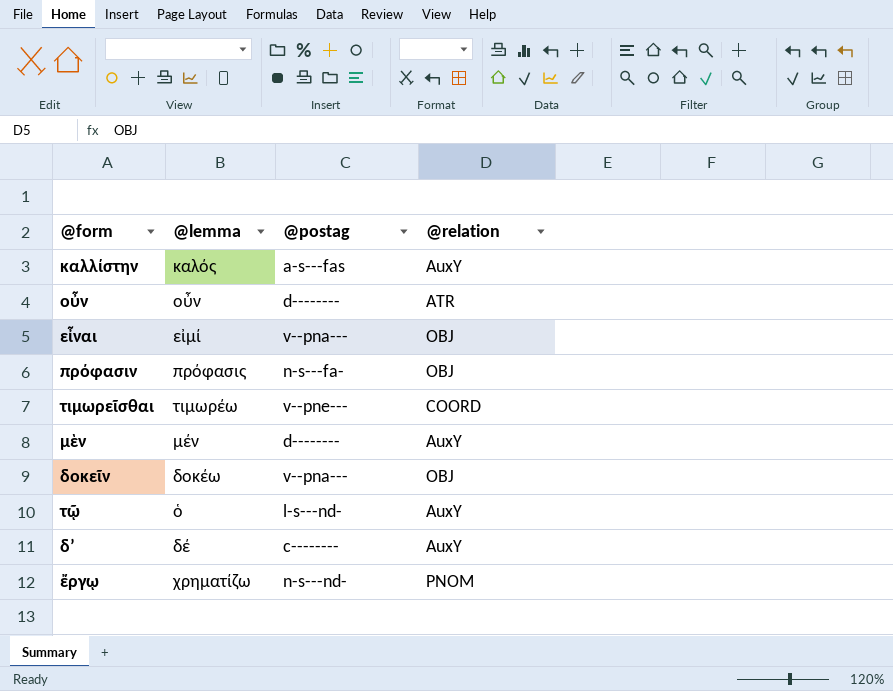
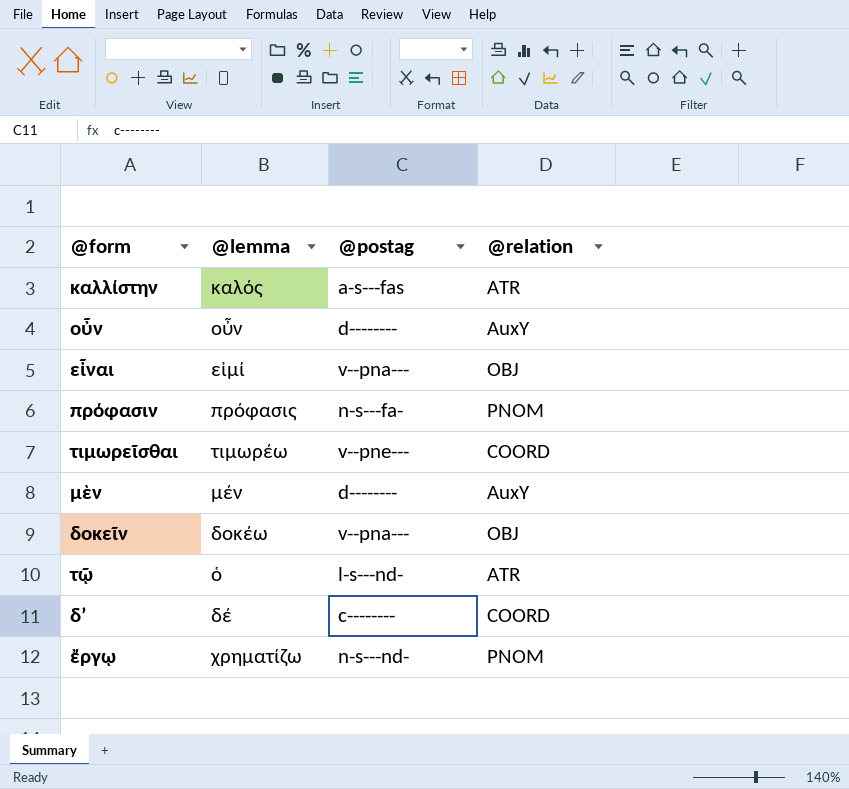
καλλίστην | @relation: AuxY -> ATR
οὖν | @relation: ATR -> AuxY
πρόφασιν | @relation: OBJ -> PNOM
τῷ | @relation: AuxY -> ATR
δʼ | @relation: AuxY -> COORD

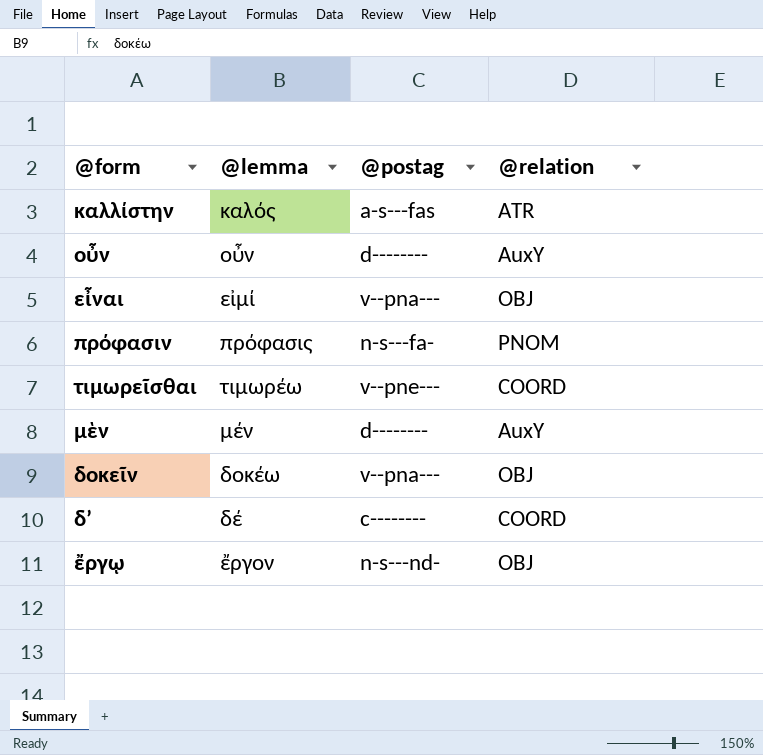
row τῷ: ὁ | l-s---nd- | ATR -> none
ἔργῳ | @lemma: χρηματίζω -> ἔργον
ἔργῳ | @relation: PNOM -> OBJ

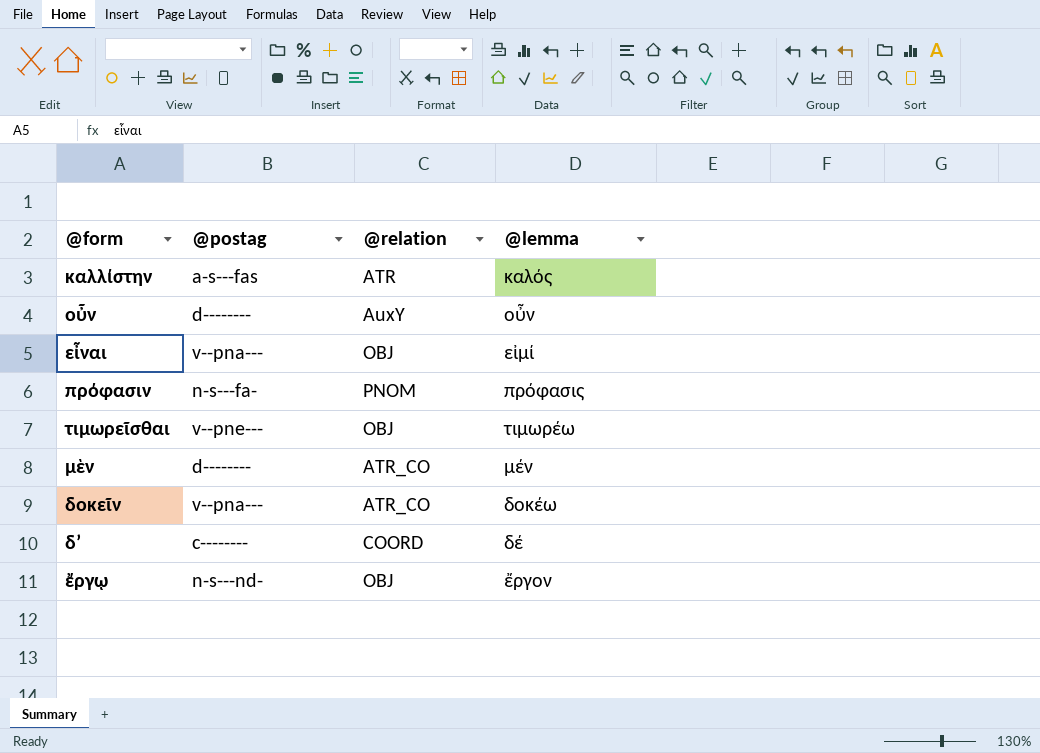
column @lemma | position: 2 -> 4
τιμωρεῖσθαι | @relation: COORD -> OBJ
μὲν | @relation: AuxY -> ATR_CO
δοκεῖν | @relation: OBJ -> ATR_CO

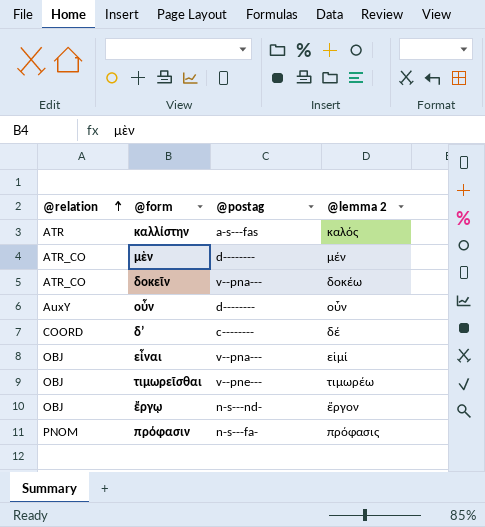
row order: none -> @relation ascending
column @relation | position: 3 -> 1
column name: @lemma -> @lemma 2

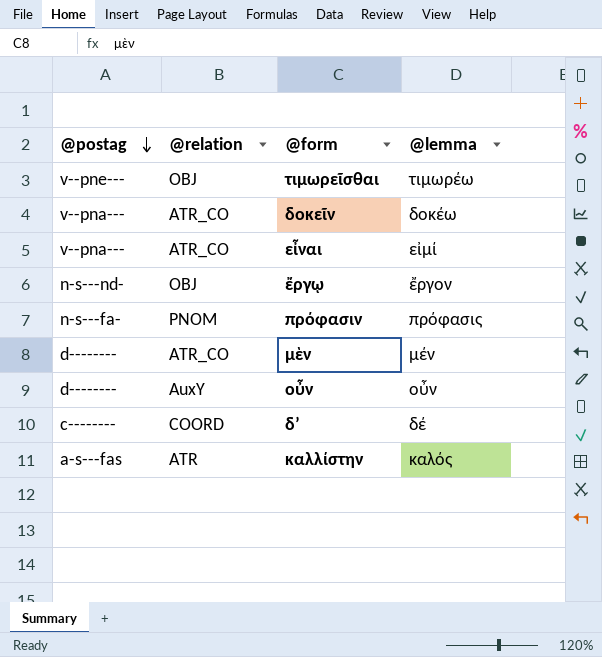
row order: @relation ascending -> @postag descending
column @postag | position: 3 -> 1
column name: @lemma 2 -> @lemma
εἶναι | @relation: OBJ -> ATR_CO

